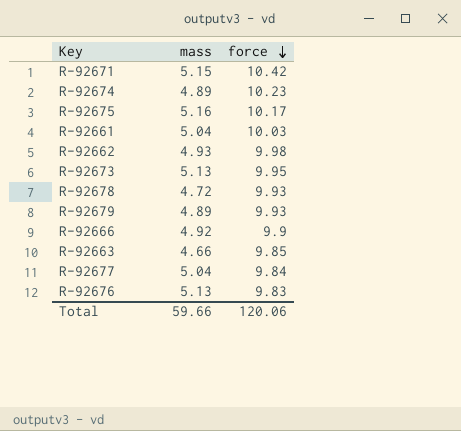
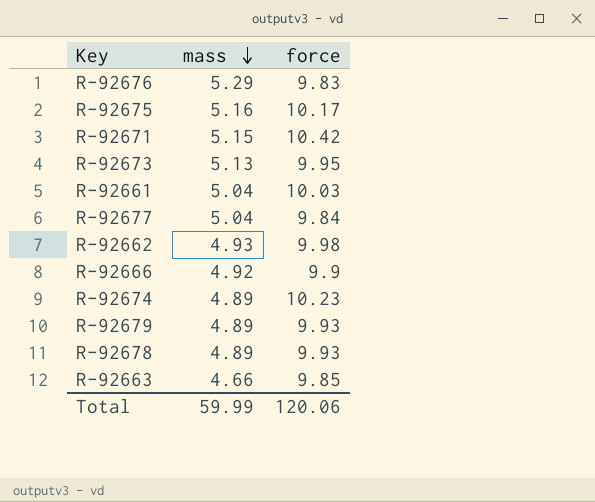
row order: force descending -> mass descending
R-92676 | mass: 5.13 -> 5.29
R-92678 | mass: 4.72 -> 4.89
Total | mass: 59.66 -> 59.99

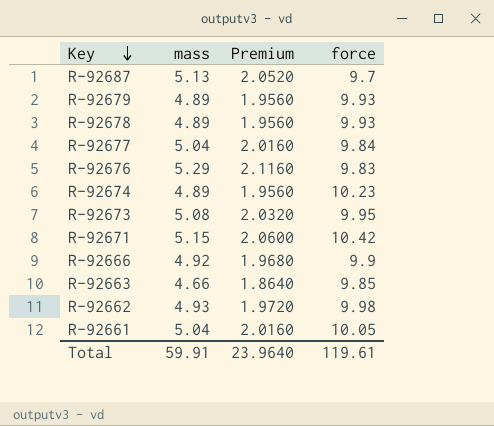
row order: mass descending -> Key descending
column Premium | formula: none -> [mass] * 0.4
row R-92675: 5.16 | 10.17 -> none
row R-92687: none -> 5.13 | 2.0520 | 9.7
R-92673 | mass: 5.13 -> 5.08
R-92661 | force: 10.03 -> 10.05
Total | mass: 59.99 -> 59.91
Total | force: 120.06 -> 119.61

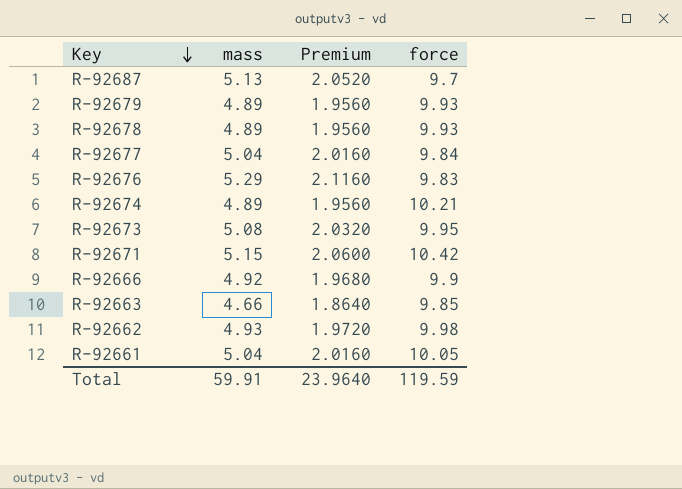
R-92674 | force: 10.23 -> 10.21
Total | force: 119.61 -> 119.59

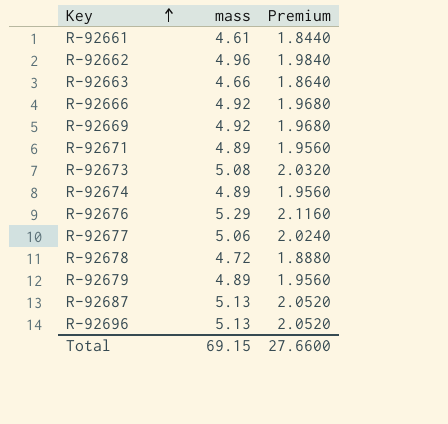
row order: Key descending -> Key ascending
column force | position: 4 -> none
R-92661 | mass: 5.04 -> 4.61
R-92661 | Premium: 2.0160 -> 1.8440
R-92662 | mass: 4.93 -> 4.96
R-92662 | Premium: 1.9720 -> 1.9840
row R-92669: none -> 4.92 | 1.9680
R-92671 | mass: 5.15 -> 4.89
R-92671 | Premium: 2.0600 -> 1.9560
R-92677 | mass: 5.04 -> 5.06
R-92677 | Premium: 2.0160 -> 2.0240
R-92678 | mass: 4.89 -> 4.72
R-92678 | Premium: 1.9560 -> 1.8880
row R-92696: none -> 5.13 | 2.0520
Total | mass: 59.91 -> 69.15
Total | Premium: 23.9640 -> 27.6600

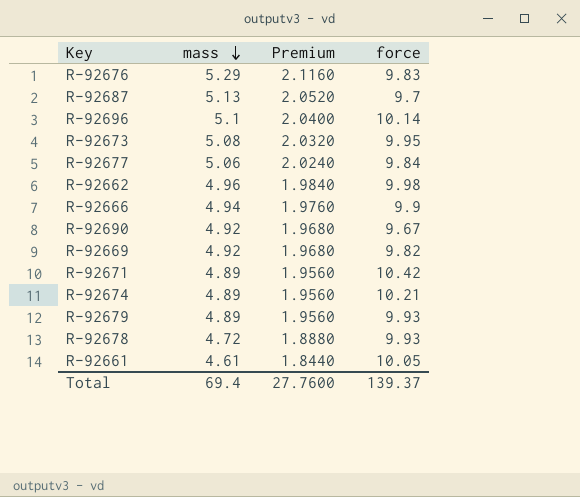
row order: Key ascending -> mass descending
column force | position: none -> 4
row R-92663: 4.66 | 1.8640 -> none
R-92696 | mass: 5.13 -> 5.1
R-92696 | Premium: 2.0520 -> 2.0400
R-92666 | mass: 4.92 -> 4.94
R-92666 | Premium: 1.9680 -> 1.9760
row R-92690: none -> 4.92 | 1.9680 | 9.67
Total | mass: 69.15 -> 69.4
Total | Premium: 27.6600 -> 27.7600

